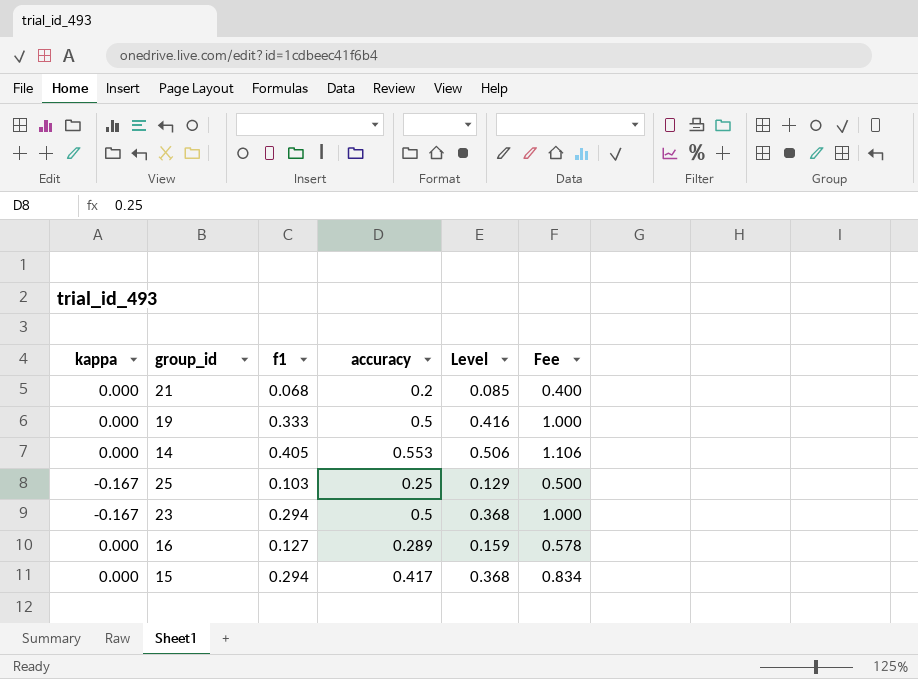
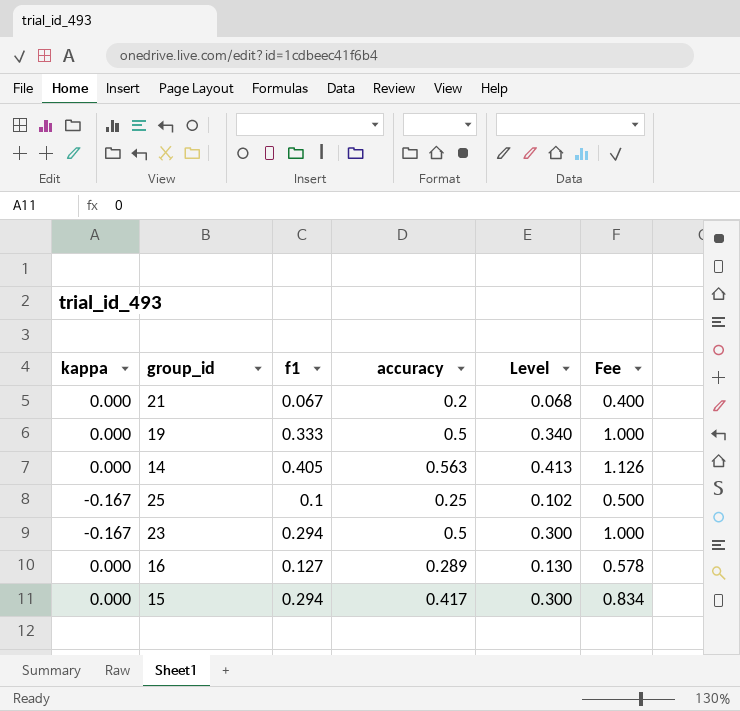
column Level | formula: [f1] * 1.25 -> [f1] * 1.02
21 | f1: 0.068 -> 0.067
14 | accuracy: 0.553 -> 0.563
14 | Fee: 1.106 -> 1.126
25 | f1: 0.103 -> 0.1

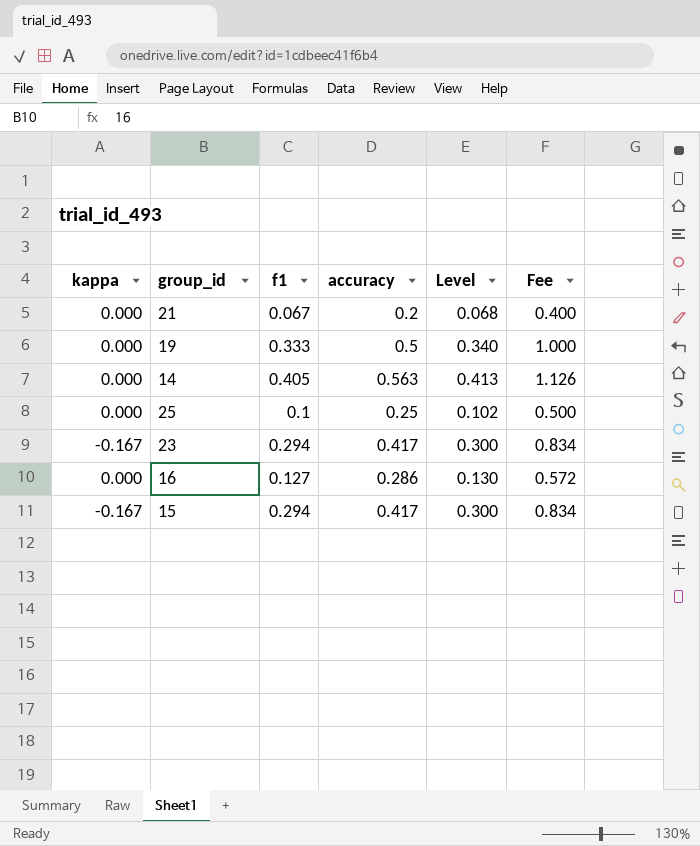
25 | kappa: -0.167 -> 0.000
23 | accuracy: 0.5 -> 0.417
23 | Fee: 1.000 -> 0.834
16 | accuracy: 0.289 -> 0.286
16 | Fee: 0.578 -> 0.572
15 | kappa: 0.000 -> -0.167

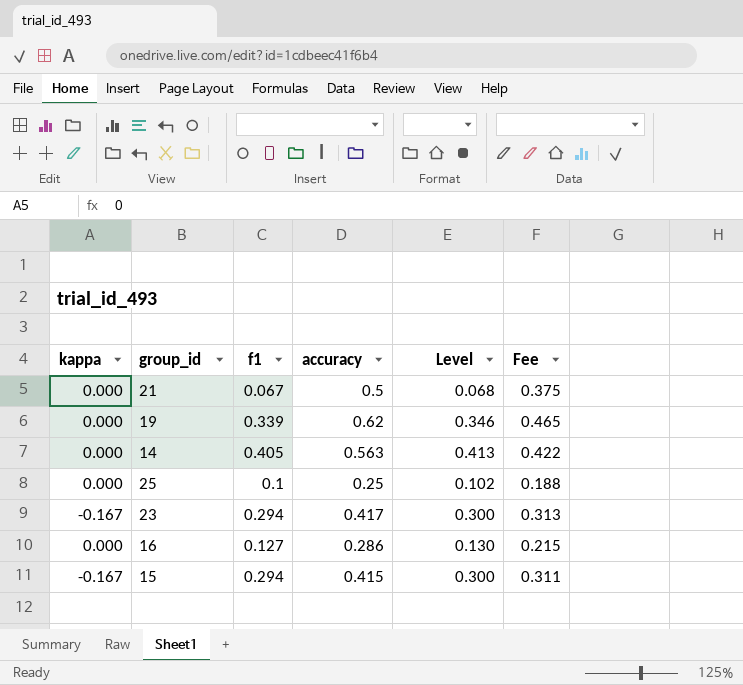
column Fee | formula: [accuracy] * 2 -> [accuracy] * 0.75
21 | accuracy: 0.2 -> 0.5
19 | f1: 0.333 -> 0.339
19 | accuracy: 0.5 -> 0.62
19 | Level: 0.340 -> 0.346
15 | accuracy: 0.417 -> 0.415

